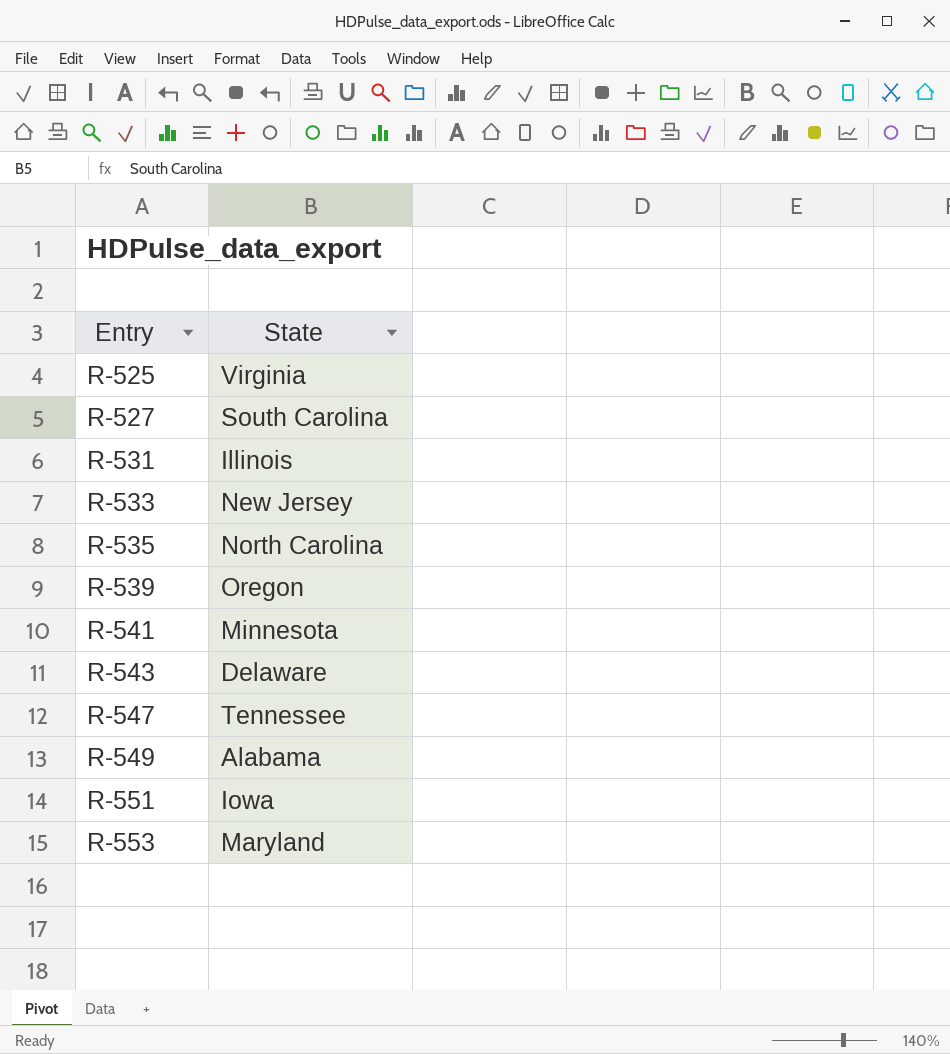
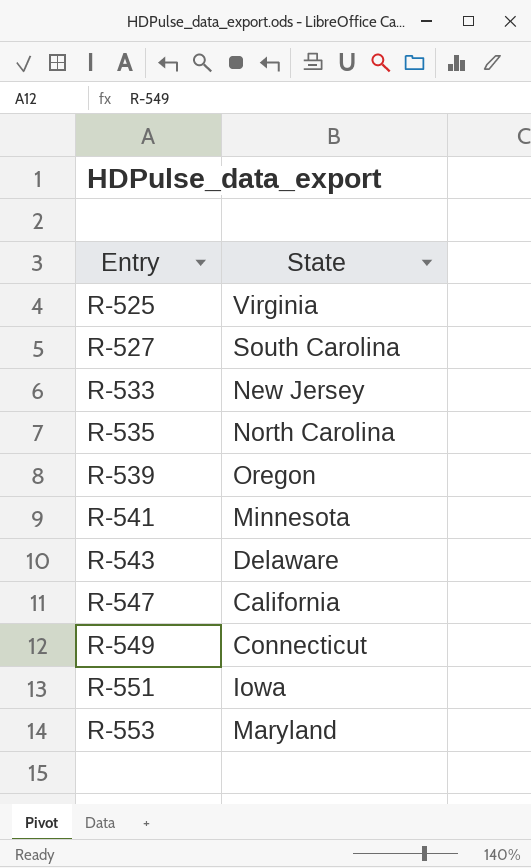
row R-531: Illinois -> none
R-547 | State: Tennessee -> California
R-549 | State: Alabama -> Connecticut

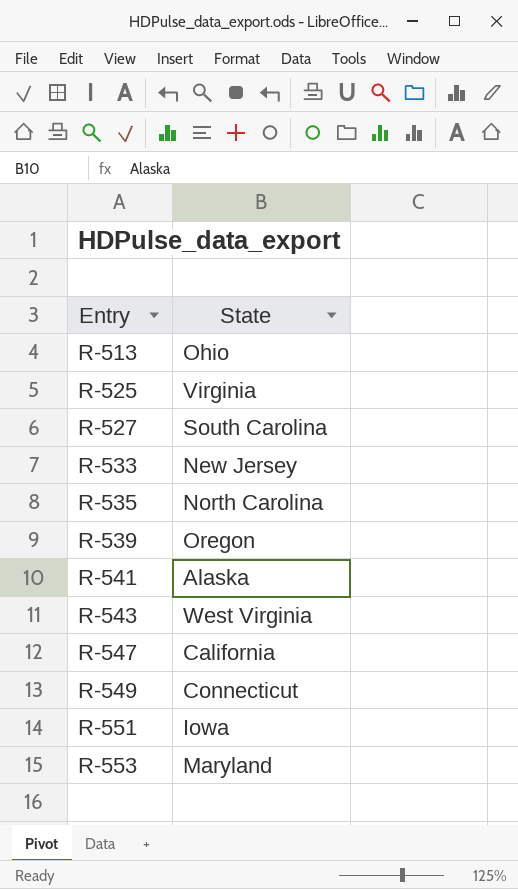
row R-513: none -> Ohio
R-541 | State: Minnesota -> Alaska
R-543 | State: Delaware -> West Virginia

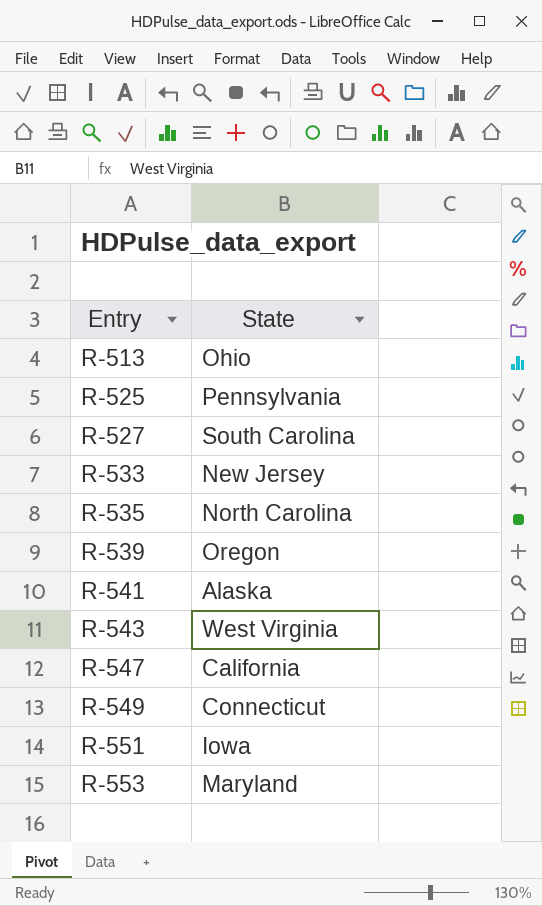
R-525 | State: Virginia -> Pennsylvania

